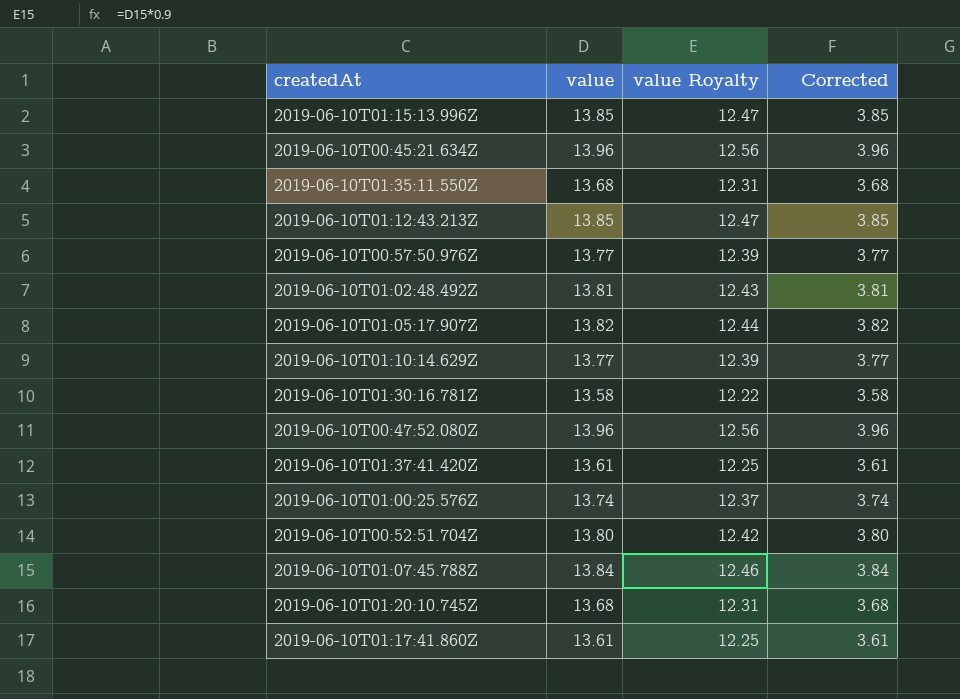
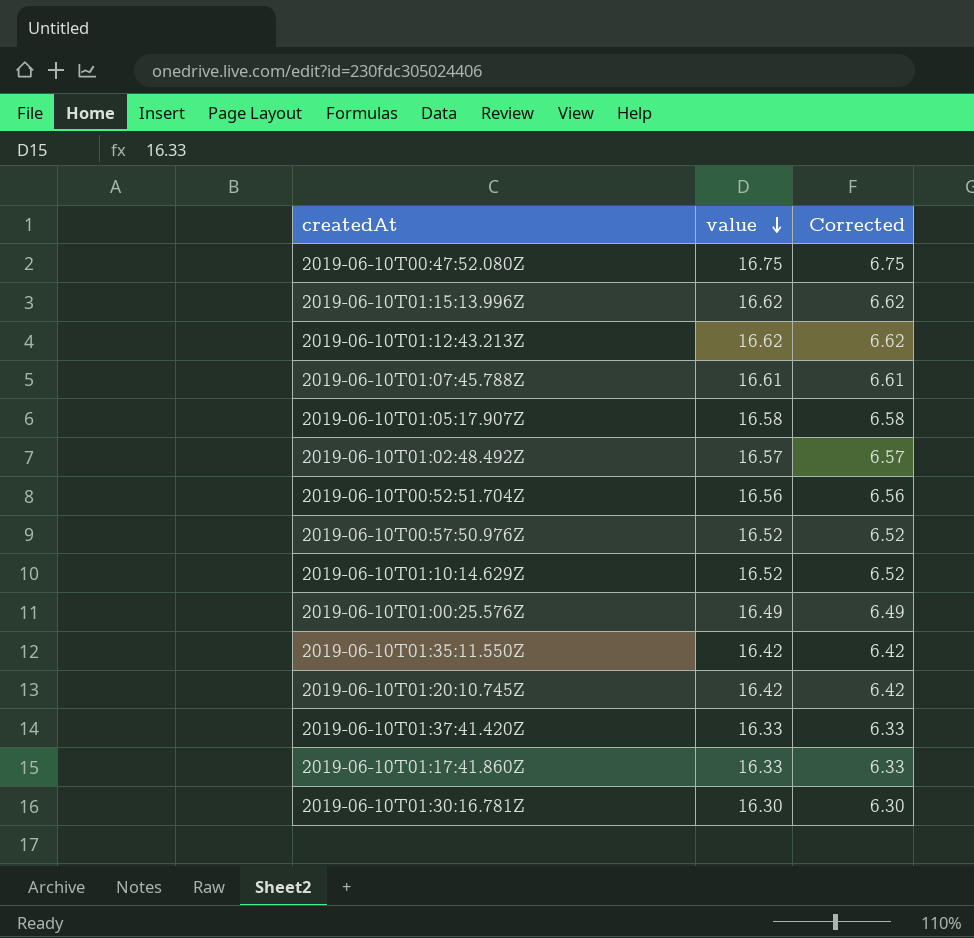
row order: none -> value descending
column value Royalty | formula: [value] * 0.9 -> none
row 2019-06-10T00:45:21.634Z: 13.96 | 12.56 | 3.96 -> none
2019-06-10T00:47:52.080Z | value: 13.96 -> 16.75
2019-06-10T00:47:52.080Z | Corrected: 3.96 -> 6.75
2019-06-10T01:15:13.996Z | value: 13.85 -> 16.62
2019-06-10T01:15:13.996Z | Corrected: 3.85 -> 6.62
2019-06-10T01:12:43.213Z | value: 13.85 -> 16.62
2019-06-10T01:12:43.213Z | Corrected: 3.85 -> 6.62
2019-06-10T01:07:45.788Z | value: 13.84 -> 16.61
2019-06-10T01:07:45.788Z | Corrected: 3.84 -> 6.61
2019-06-10T01:05:17.907Z | value: 13.82 -> 16.58
2019-06-10T01:05:17.907Z | Corrected: 3.82 -> 6.58
2019-06-10T01:02:48.492Z | value: 13.81 -> 16.57
2019-06-10T01:02:48.492Z | Corrected: 3.81 -> 6.57
2019-06-10T00:52:51.704Z | value: 13.80 -> 16.56
2019-06-10T00:52:51.704Z | Corrected: 3.80 -> 6.56
2019-06-10T00:57:50.976Z | value: 13.77 -> 16.52
2019-06-10T00:57:50.976Z | Corrected: 3.77 -> 6.52
2019-06-10T01:10:14.629Z | value: 13.77 -> 16.52
2019-06-10T01:10:14.629Z | Corrected: 3.77 -> 6.52
2019-06-10T01:00:25.576Z | value: 13.74 -> 16.49
2019-06-10T01:00:25.576Z | Corrected: 3.74 -> 6.49
2019-06-10T01:35:11.550Z | value: 13.68 -> 16.42
2019-06-10T01:35:11.550Z | Corrected: 3.68 -> 6.42
2019-06-10T01:20:10.745Z | value: 13.68 -> 16.42
2019-06-10T01:20:10.745Z | Corrected: 3.68 -> 6.42
2019-06-10T01:37:41.420Z | value: 13.61 -> 16.33
2019-06-10T01:37:41.420Z | Corrected: 3.61 -> 6.33
2019-06-10T01:17:41.860Z | value: 13.61 -> 16.33
2019-06-10T01:17:41.860Z | Corrected: 3.61 -> 6.33
2019-06-10T01:30:16.781Z | value: 13.58 -> 16.30
2019-06-10T01:30:16.781Z | Corrected: 3.58 -> 6.30

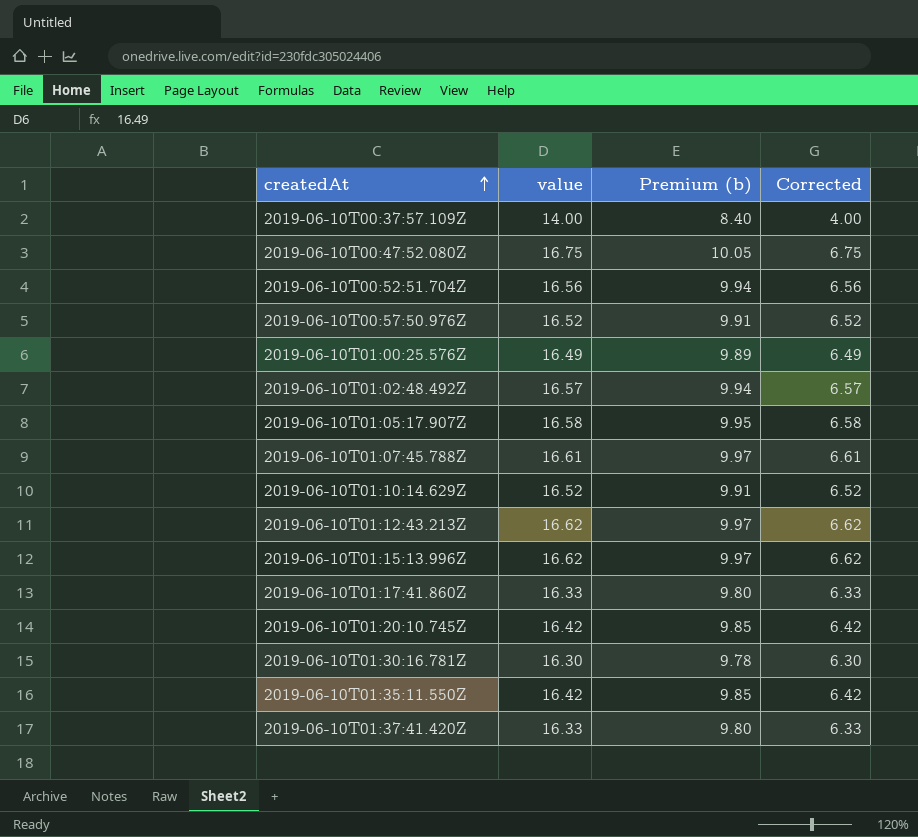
row order: value descending -> createdAt ascending
column Premium (b) | formula: none -> [value] * 0.6
row 2019-06-10T00:37:57.109Z: none -> 14.00 | 8.40 | 4.00

